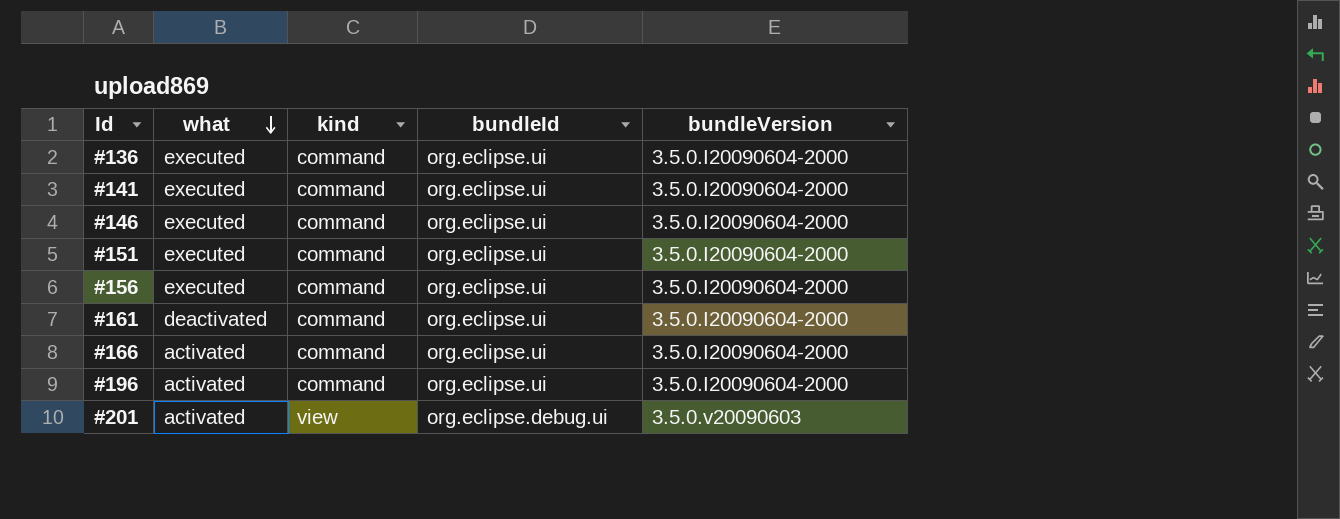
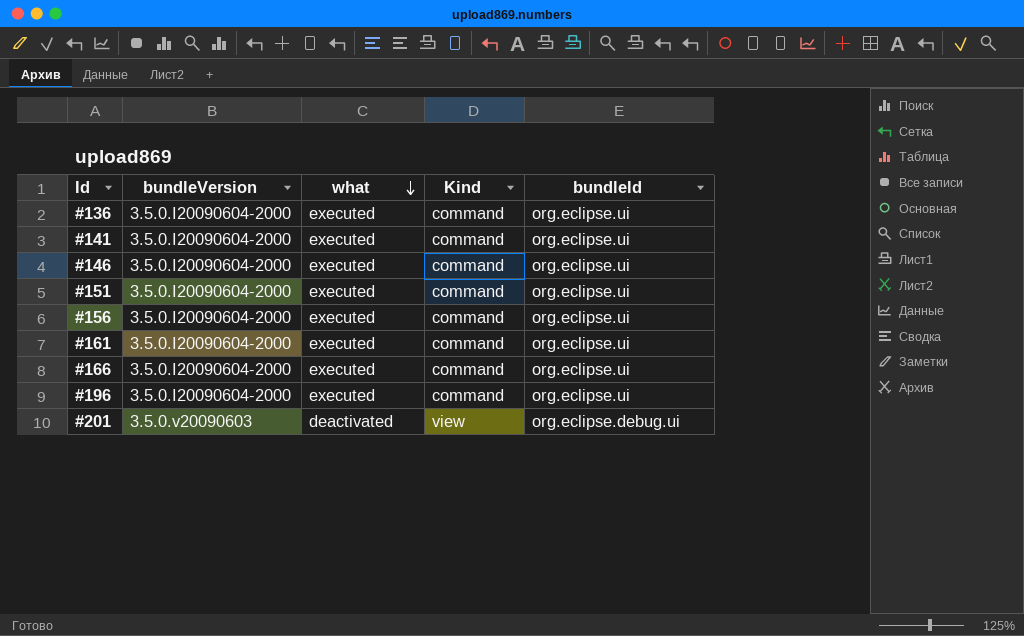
column bundleVersion | position: 5 -> 2
column name: kind -> Kind
#161 | what: deactivated -> executed
#166 | what: activated -> executed
#196 | what: activated -> executed
#201 | what: activated -> deactivated

